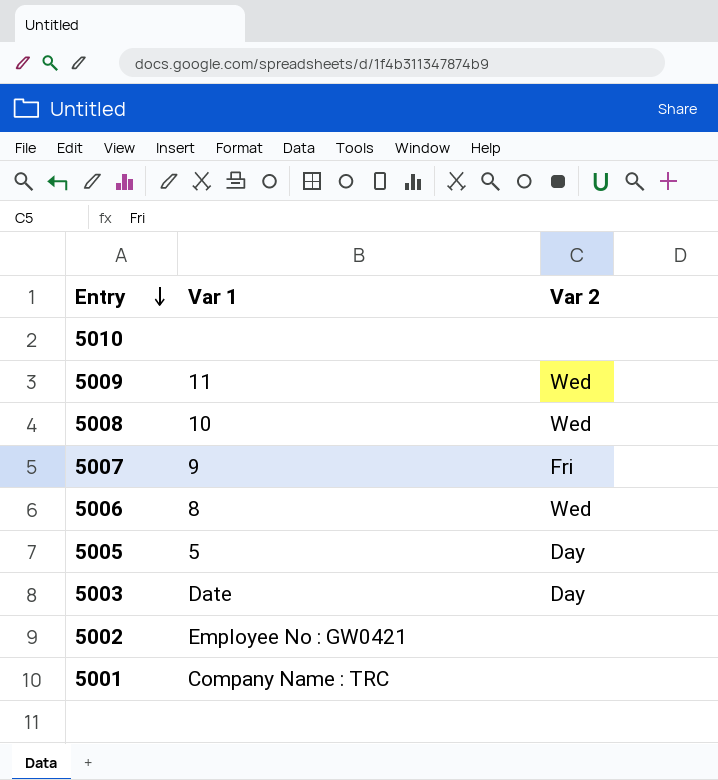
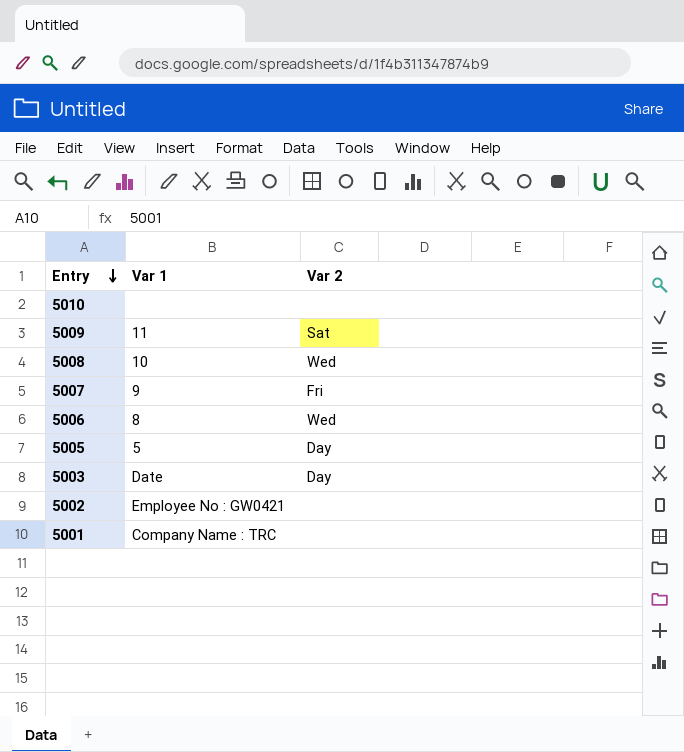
5009 | Var 2: Wed -> Sat

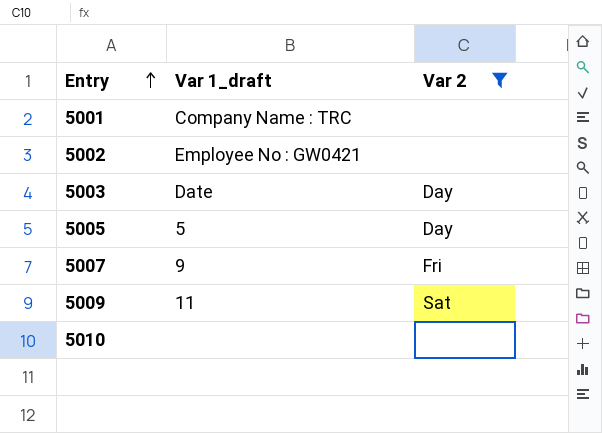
filter: none -> Var 2 != Wed
row order: Entry descending -> Entry ascending
column name: Var 1 -> Var 1_draft

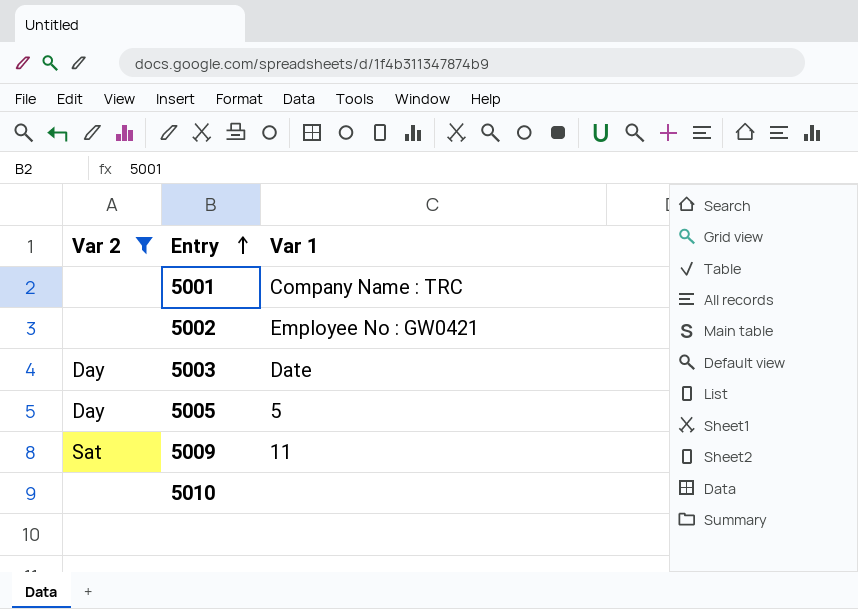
column Var 2 | position: 3 -> 1
column name: Var 1_draft -> Var 1
row 5007: 9 | Fri -> none

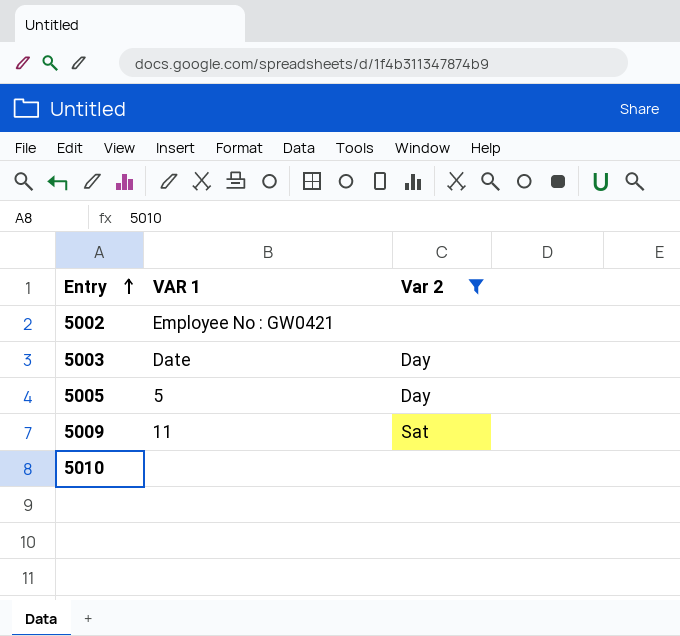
column name: Var 1 -> VAR 1
column Var 2 | position: 1 -> 3
row 5001: none | Company Name : TRC -> none

